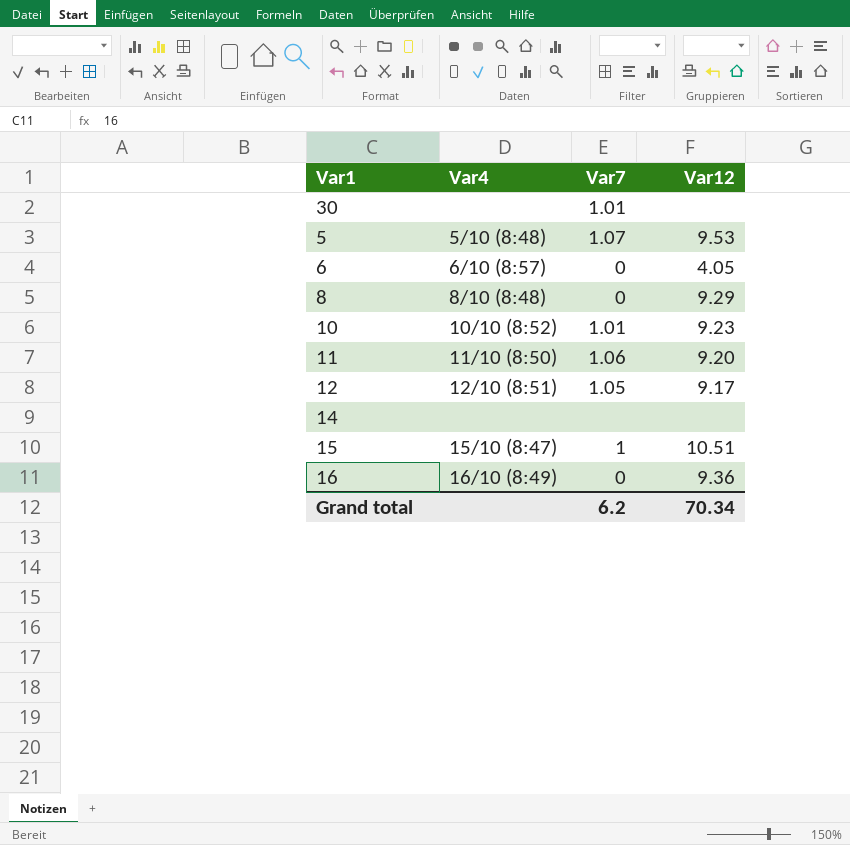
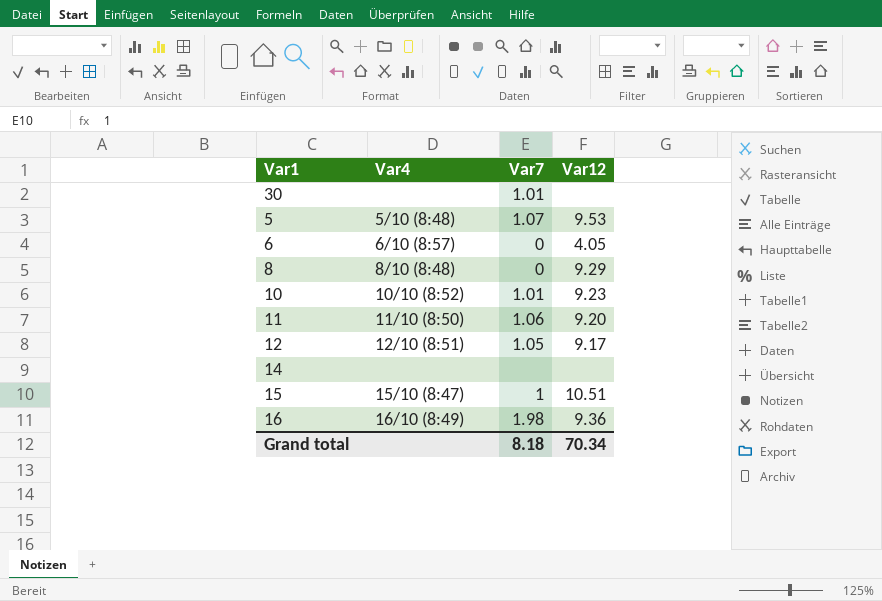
16 | Var7: 0 -> 1.98
Grand total | Var7: 6.2 -> 8.18

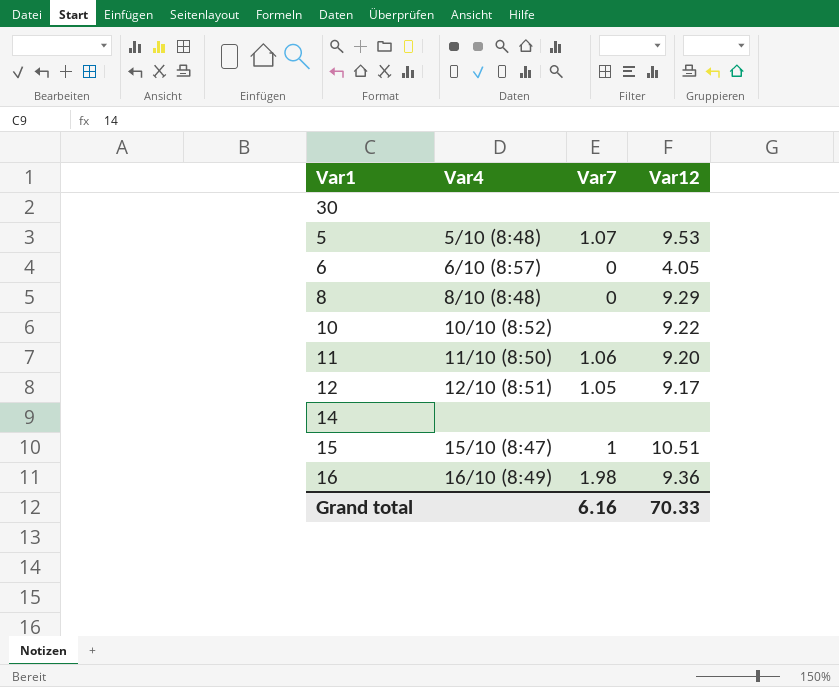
30 | Var7: 1.01 -> none
10 | Var7: 1.01 -> none
10 | Var12: 9.23 -> 9.22
Grand total | Var7: 8.18 -> 6.16
Grand total | Var12: 70.34 -> 70.33

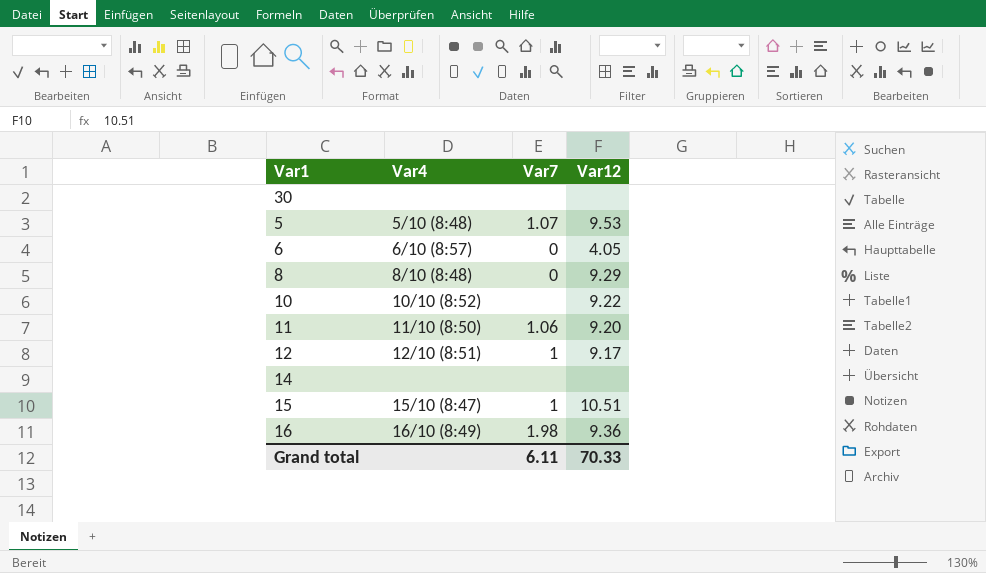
12 | Var7: 1.05 -> 1
Grand total | Var7: 6.16 -> 6.11

